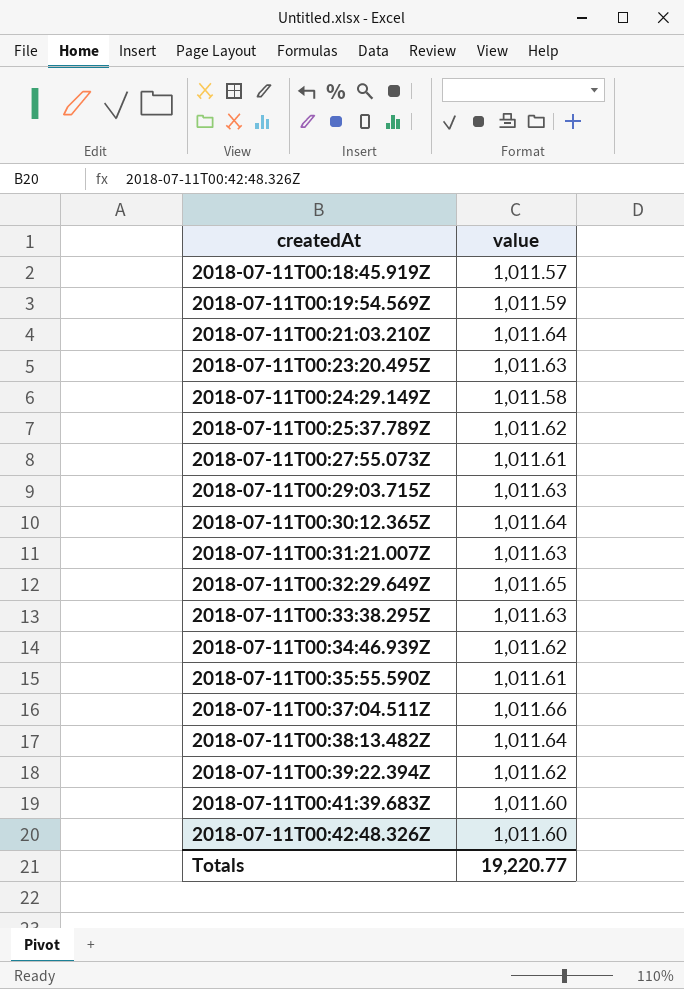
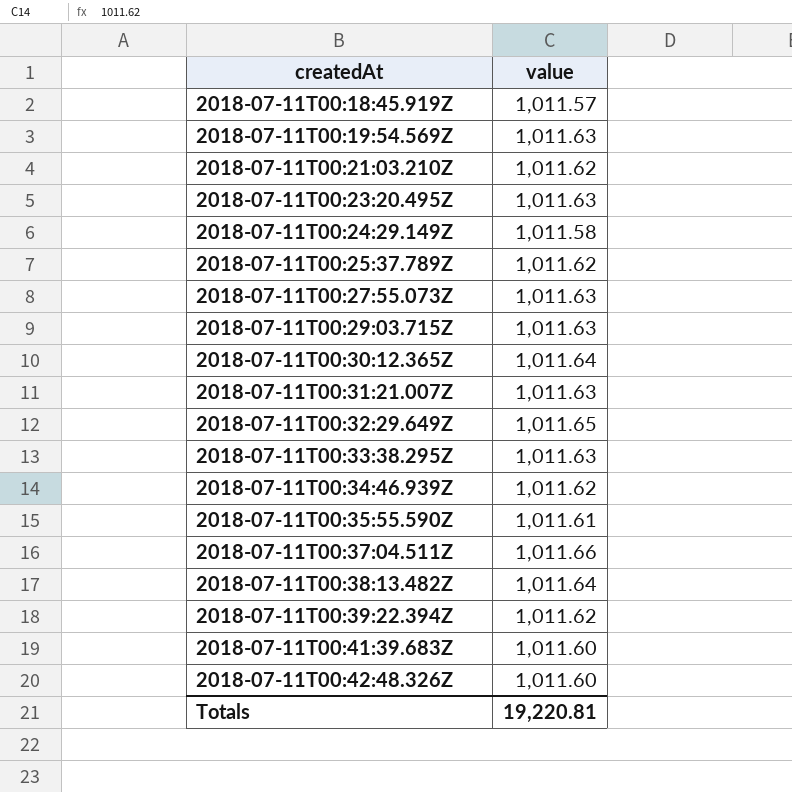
2018-07-11T00:19:54.569Z | value: 1,011.59 -> 1,011.63
2018-07-11T00:21:03.210Z | value: 1,011.64 -> 1,011.62
2018-07-11T00:27:55.073Z | value: 1,011.61 -> 1,011.63
Totals | value: 19,220.77 -> 19,220.81

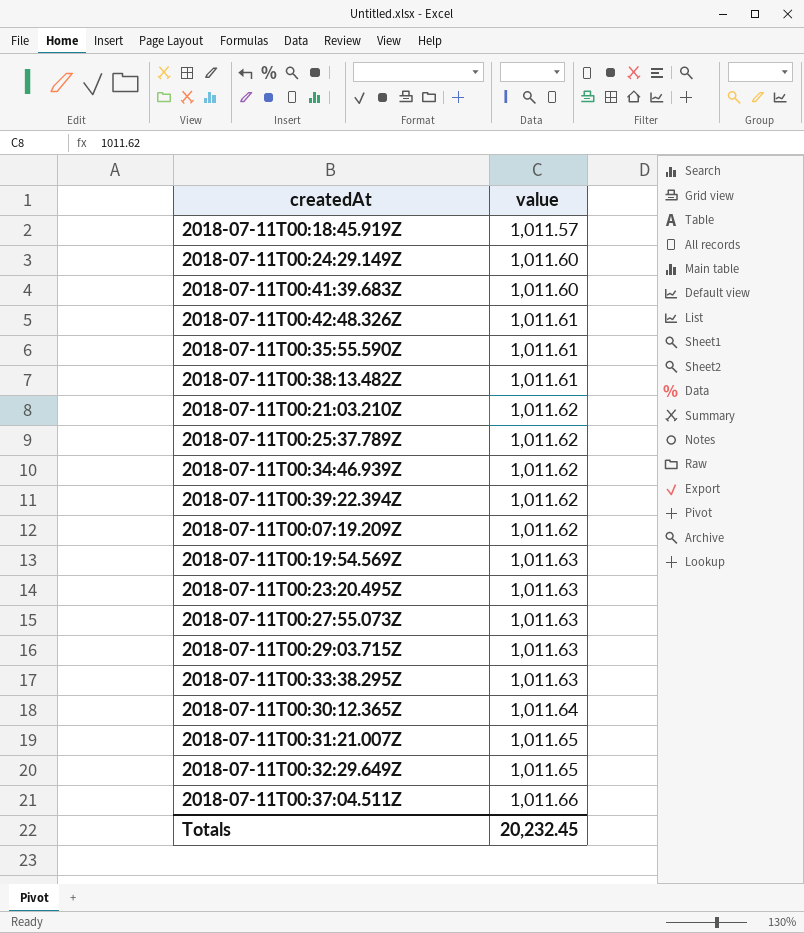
row order: createdAt ascending -> value ascending
2018-07-11T00:24:29.149Z | value: 1,011.58 -> 1,011.60
2018-07-11T00:42:48.326Z | value: 1,011.60 -> 1,011.61
2018-07-11T00:38:13.482Z | value: 1,011.64 -> 1,011.61
row 2018-07-11T00:07:19.209Z: none -> 1,011.62
2018-07-11T00:31:21.007Z | value: 1,011.63 -> 1,011.65
Totals | value: 19,220.81 -> 20,232.45

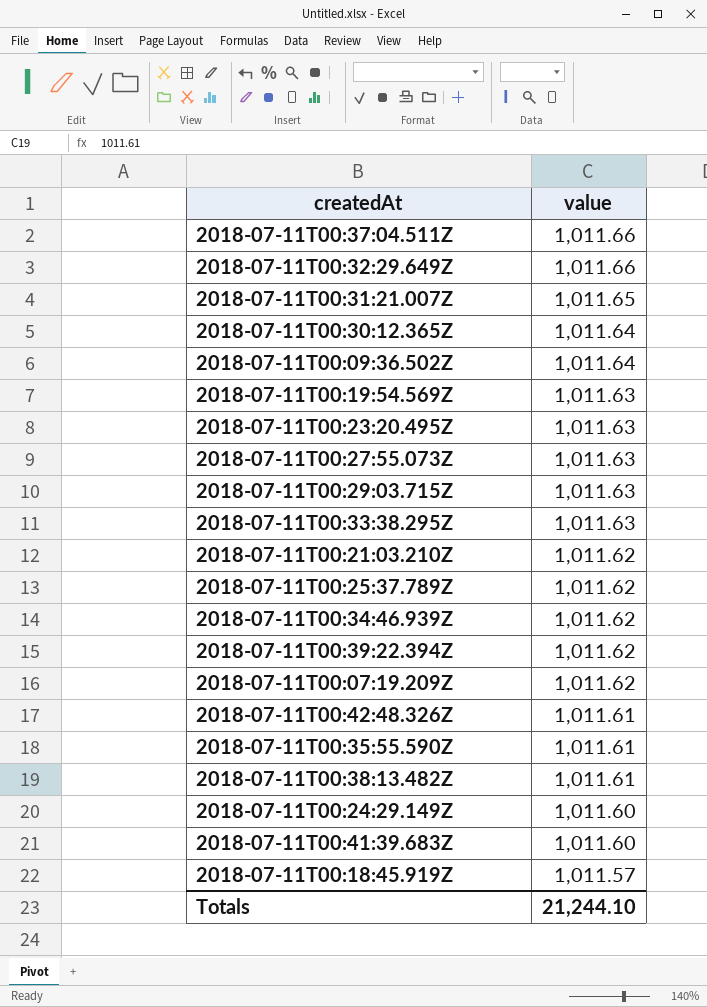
row order: value ascending -> value descending
2018-07-11T00:32:29.649Z | value: 1,011.65 -> 1,011.66
row 2018-07-11T00:09:36.502Z: none -> 1,011.64
Totals | value: 20,232.45 -> 21,244.10

